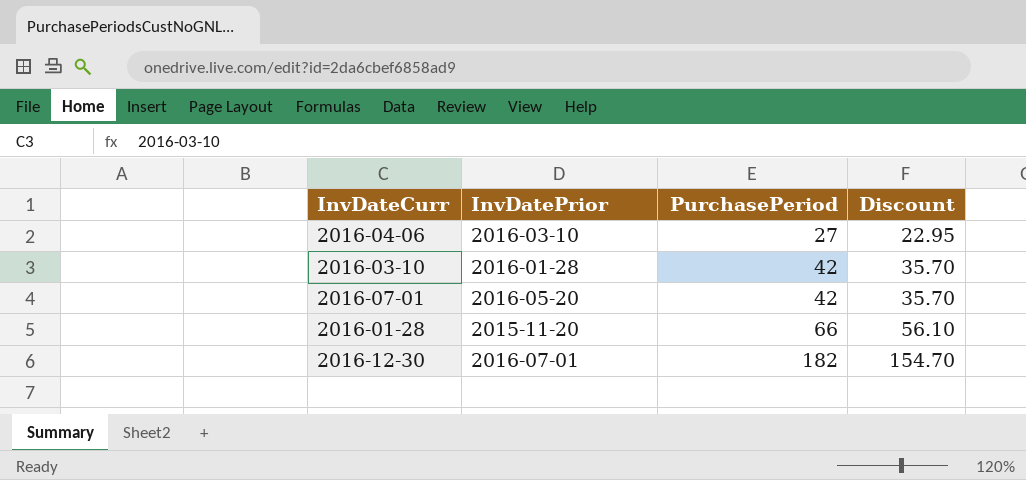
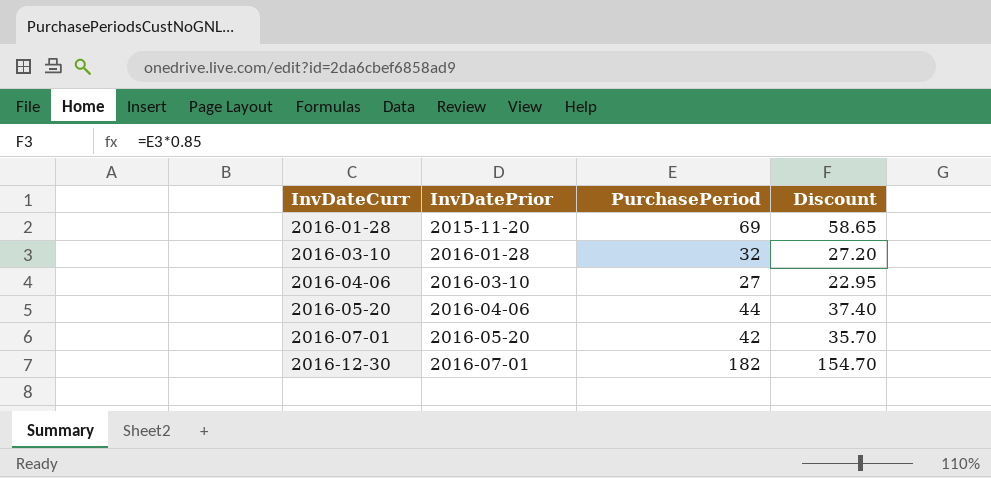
row order: PurchasePeriod ascending -> InvDateCurr ascending
2016-01-28 | PurchasePeriod: 66 -> 69
2016-01-28 | Discount: 56.10 -> 58.65
2016-03-10 | PurchasePeriod: 42 -> 32
2016-03-10 | Discount: 35.70 -> 27.20
row 2016-05-20: none -> 2016-04-06 | 44 | 37.40

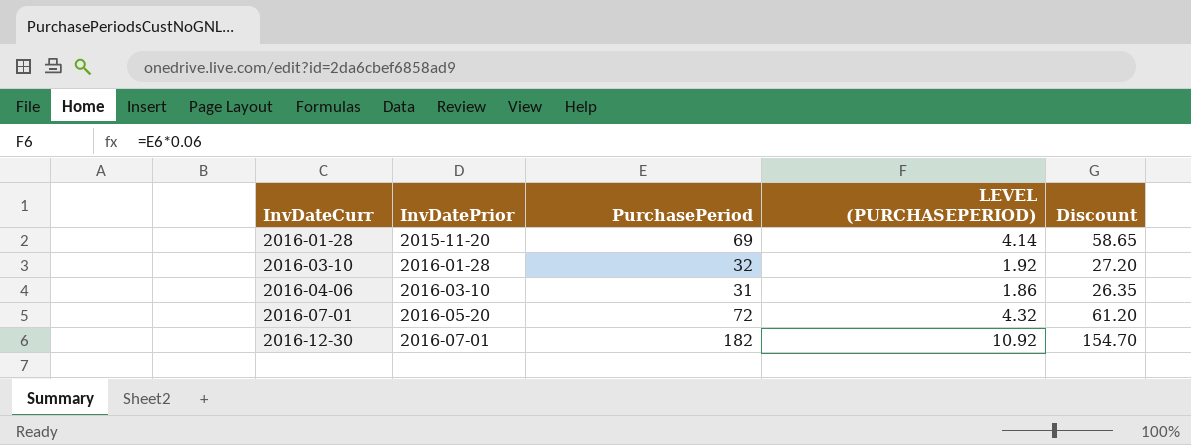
column LEVEL (PURCHASEPERIOD) | formula: none -> [PurchasePeriod] * 0.06
row 2016-05-20: 2016-04-06 | 44 | 37.40 -> none
2016-04-06 | PurchasePeriod: 27 -> 31
2016-04-06 | Discount: 22.95 -> 26.35
2016-07-01 | PurchasePeriod: 42 -> 72
2016-07-01 | Discount: 35.70 -> 61.20

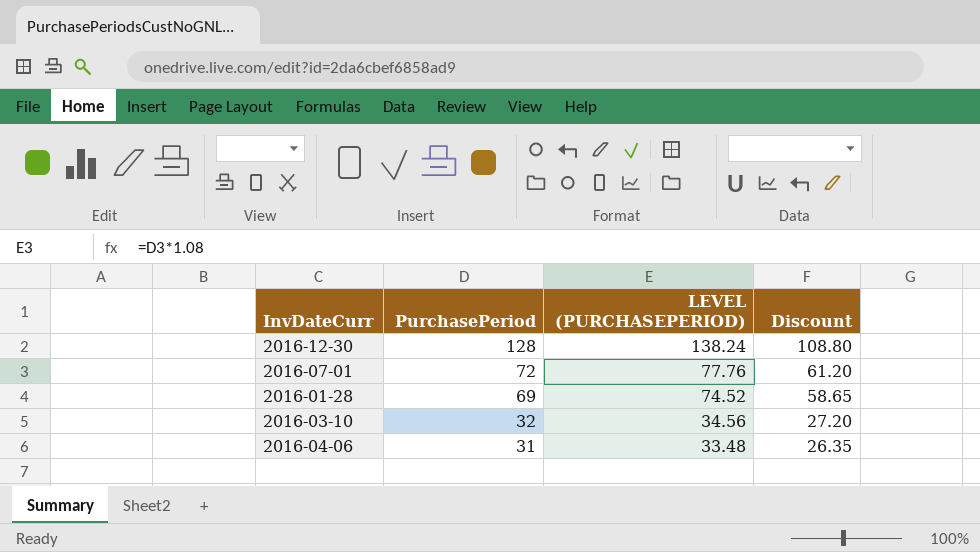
row order: InvDateCurr ascending -> PurchasePeriod descending
column InvDatePrior | position: 2 -> none
column LEVEL (PURCHASEPERIOD) | formula: [PurchasePeriod] * 0.06 -> [PurchasePeriod] * 1.08
2016-12-30 | PurchasePeriod: 182 -> 128
2016-12-30 | Discount: 154.70 -> 108.80

